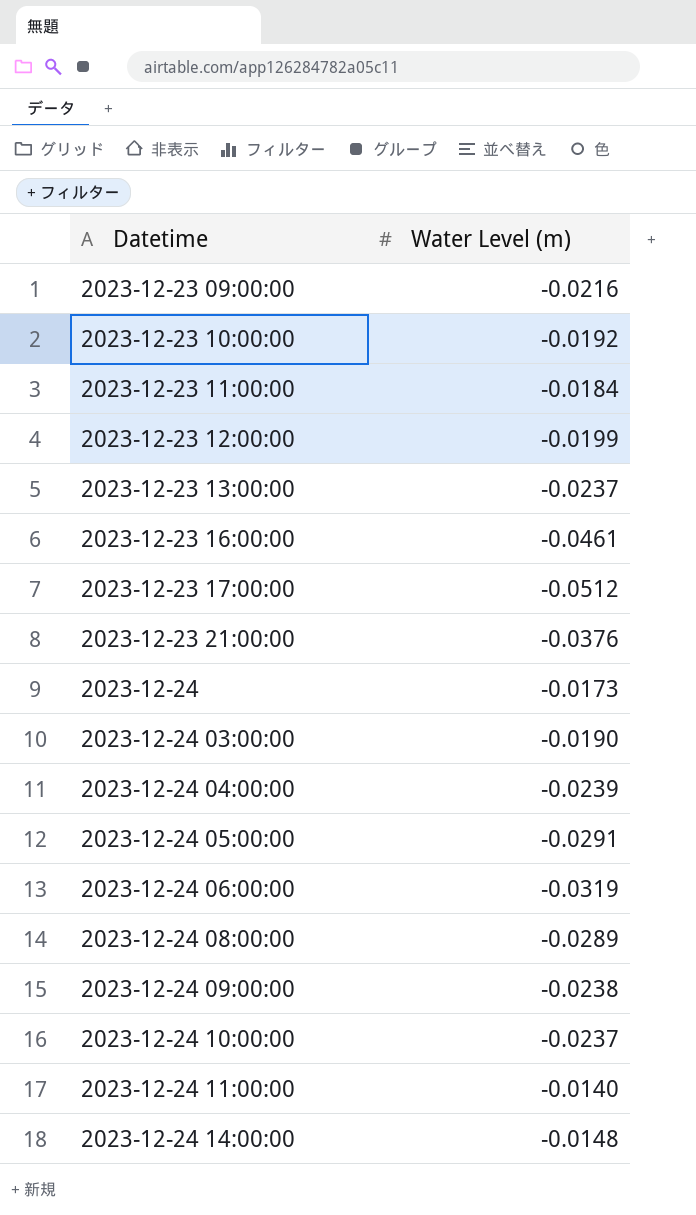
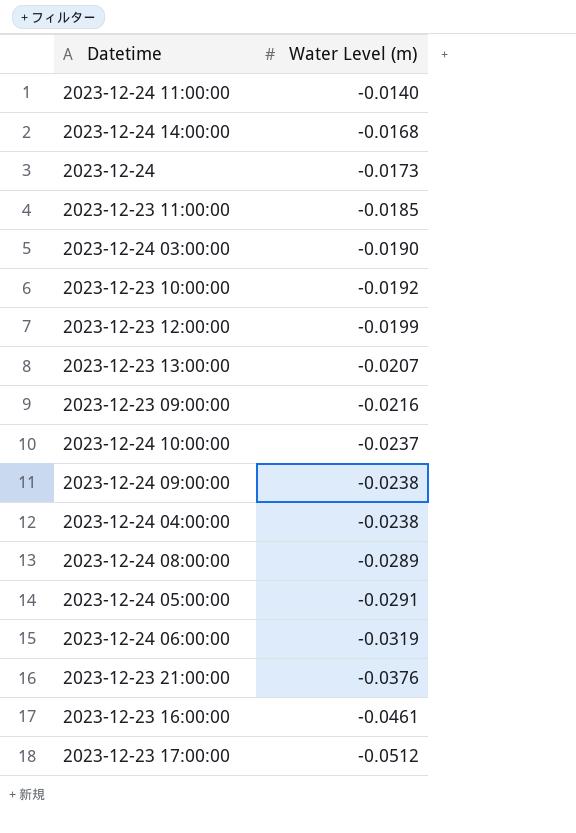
row order: Datetime ascending -> Water Level (m) descending
2023-12-24 14:00:00 | Water Level (m): -0.0148 -> -0.0168
2023-12-23 11:00:00 | Water Level (m): -0.0184 -> -0.0185
2023-12-23 13:00:00 | Water Level (m): -0.0237 -> -0.0207
2023-12-24 04:00:00 | Water Level (m): -0.0239 -> -0.0238

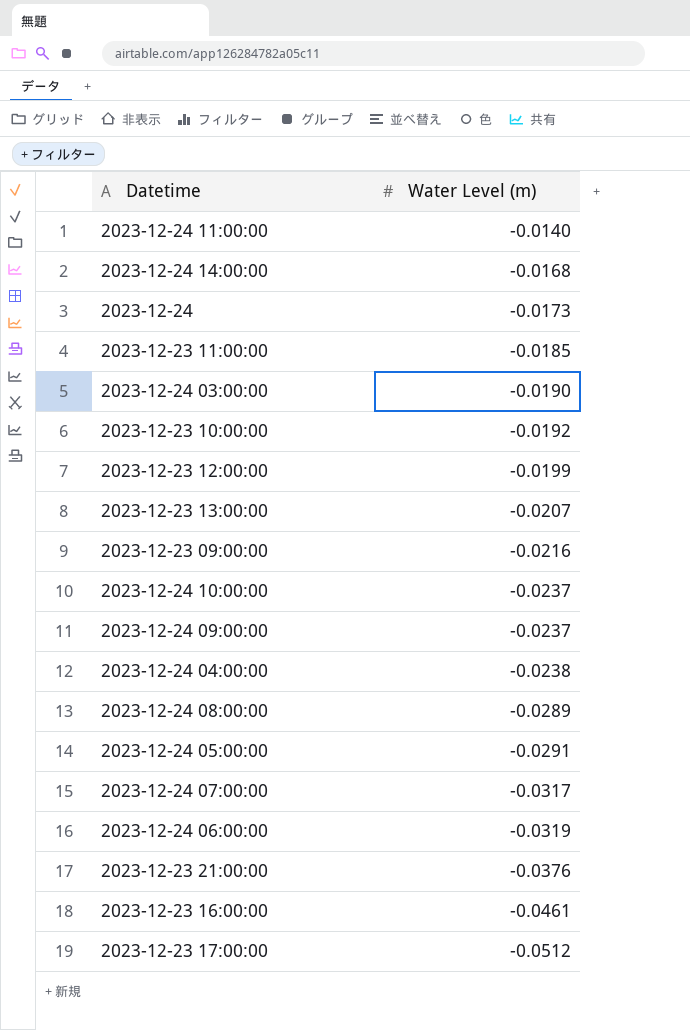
2023-12-24 09:00:00 | Water Level (m): -0.0238 -> -0.0237
row 2023-12-24 07:00:00: none -> -0.0317

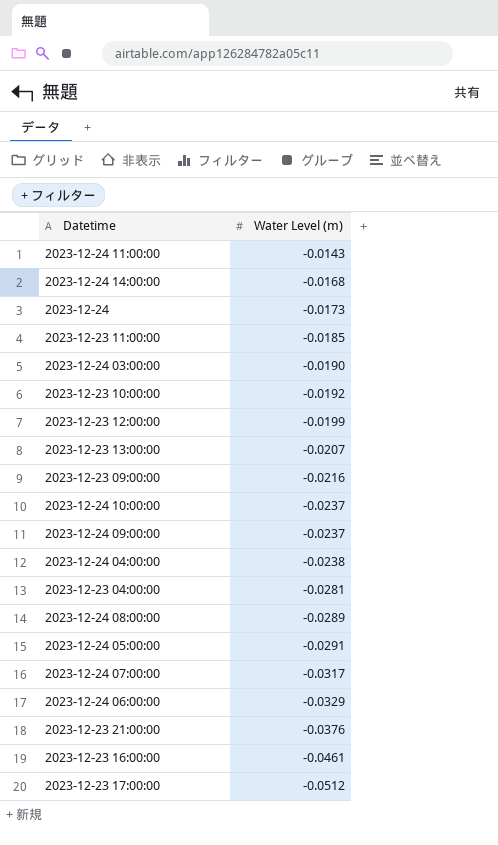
2023-12-24 11:00:00 | Water Level (m): -0.0140 -> -0.0143
row 2023-12-23 04:00:00: none -> -0.0281
2023-12-24 06:00:00 | Water Level (m): -0.0319 -> -0.0329

